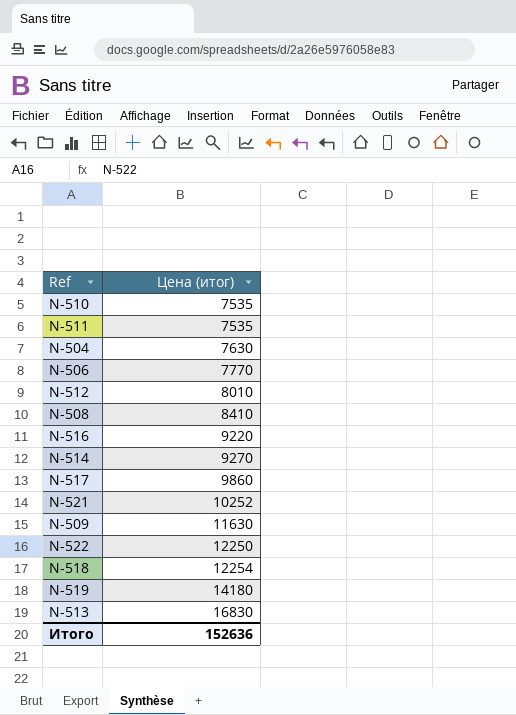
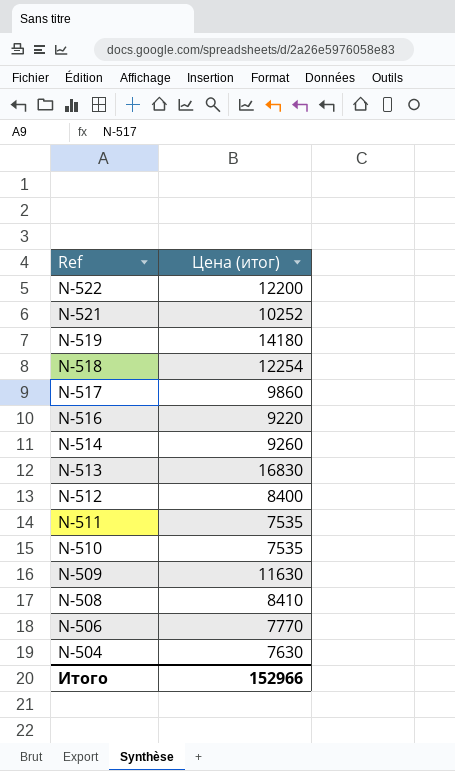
row order: Цена (итог) ascending -> Ref descending
N-522 | Цена (итог): 12250 -> 12200
N-514 | Цена (итог): 9270 -> 9260
N-512 | Цена (итог): 8010 -> 8400
Итого | Цена (итог): 152636 -> 152966

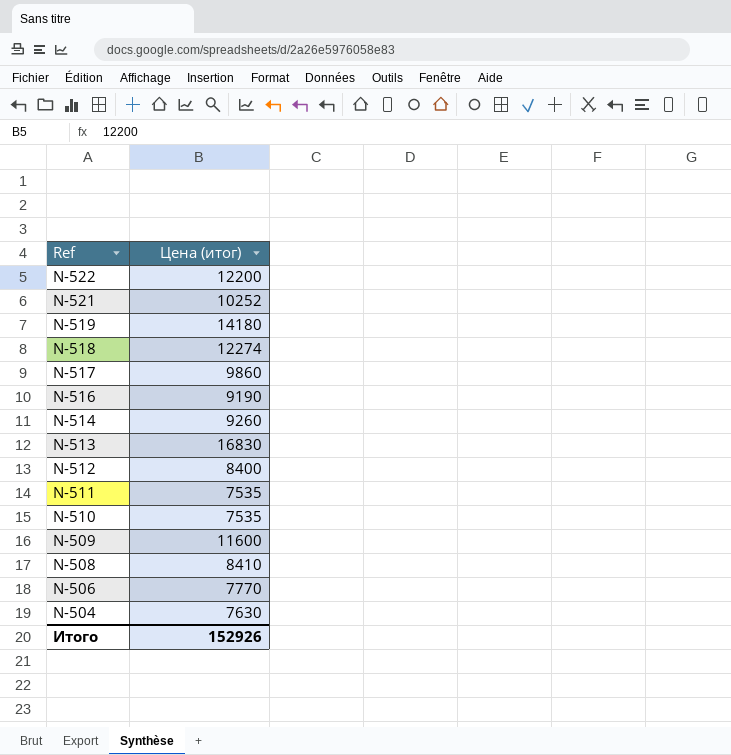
N-518 | Цена (итог): 12254 -> 12274
N-516 | Цена (итог): 9220 -> 9190
N-509 | Цена (итог): 11630 -> 11600
Итого | Цена (итог): 152966 -> 152926

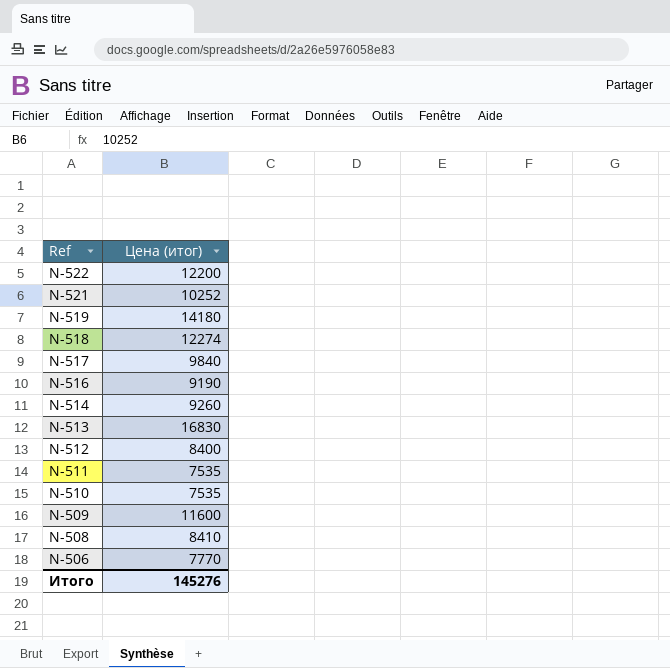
row N-504: 7630 -> none
N-517 | Цена (итог): 9860 -> 9840
Итого | Цена (итог): 152926 -> 145276

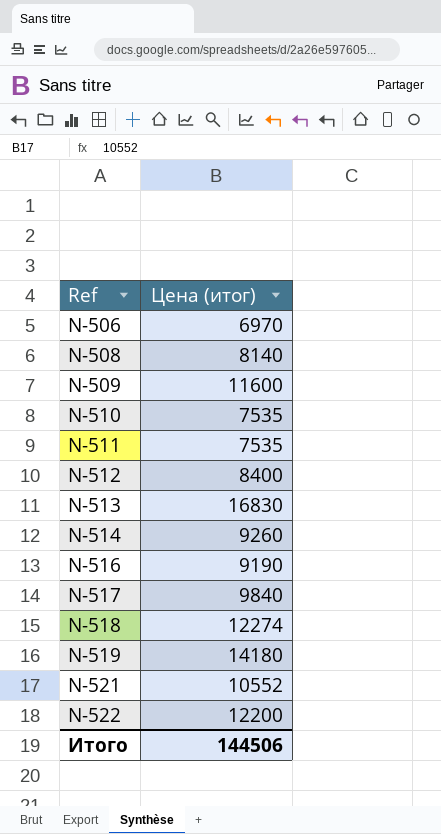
row order: Ref descending -> Ref ascending
N-506 | Цена (итог): 7770 -> 6970
N-508 | Цена (итог): 8410 -> 8140
N-521 | Цена (итог): 10252 -> 10552
Итого | Цена (итог): 145276 -> 144506

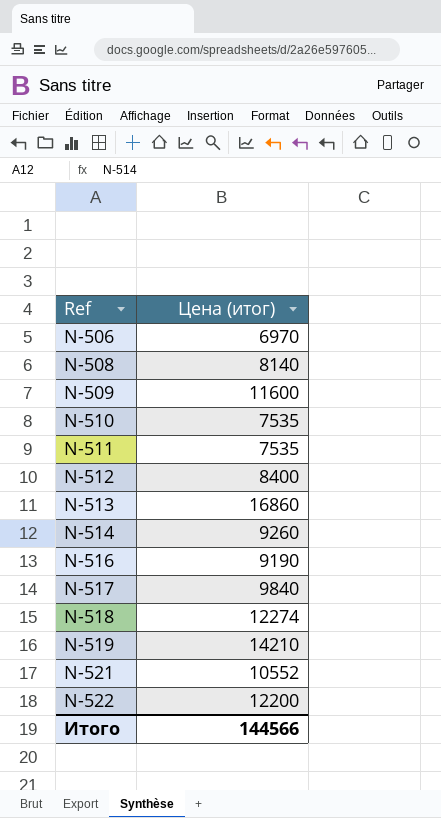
N-513 | Цена (итог): 16830 -> 16860
N-519 | Цена (итог): 14180 -> 14210
Итого | Цена (итог): 144506 -> 144566

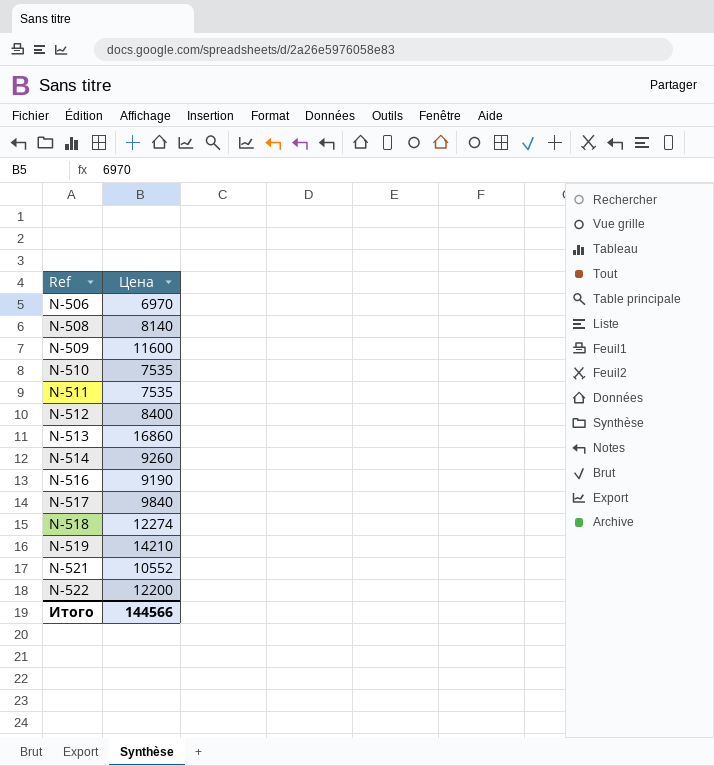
column name: Цена (итог) -> Цена

